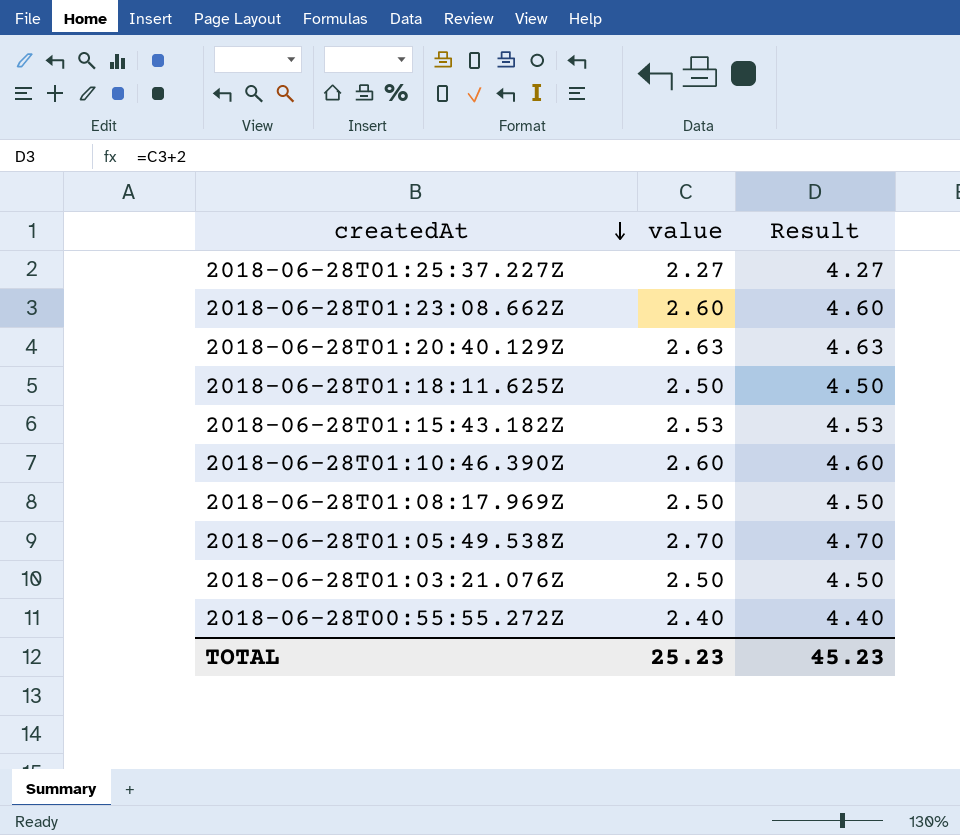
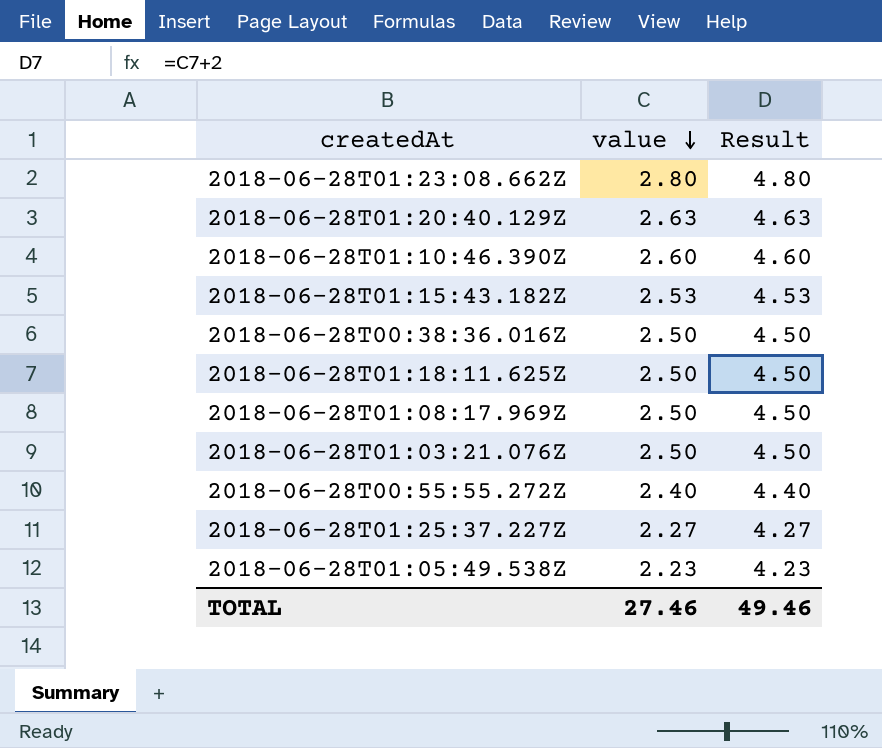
row order: createdAt descending -> value descending
2018-06-28T01:23:08.662Z | value: 2.60 -> 2.80
2018-06-28T01:23:08.662Z | Result: 4.60 -> 4.80
row 2018-06-28T00:38:36.016Z: none -> 2.50 | 4.50
2018-06-28T01:05:49.538Z | value: 2.70 -> 2.23
2018-06-28T01:05:49.538Z | Result: 4.70 -> 4.23
TOTAL | value: 25.23 -> 27.46
TOTAL | Result: 45.23 -> 49.46

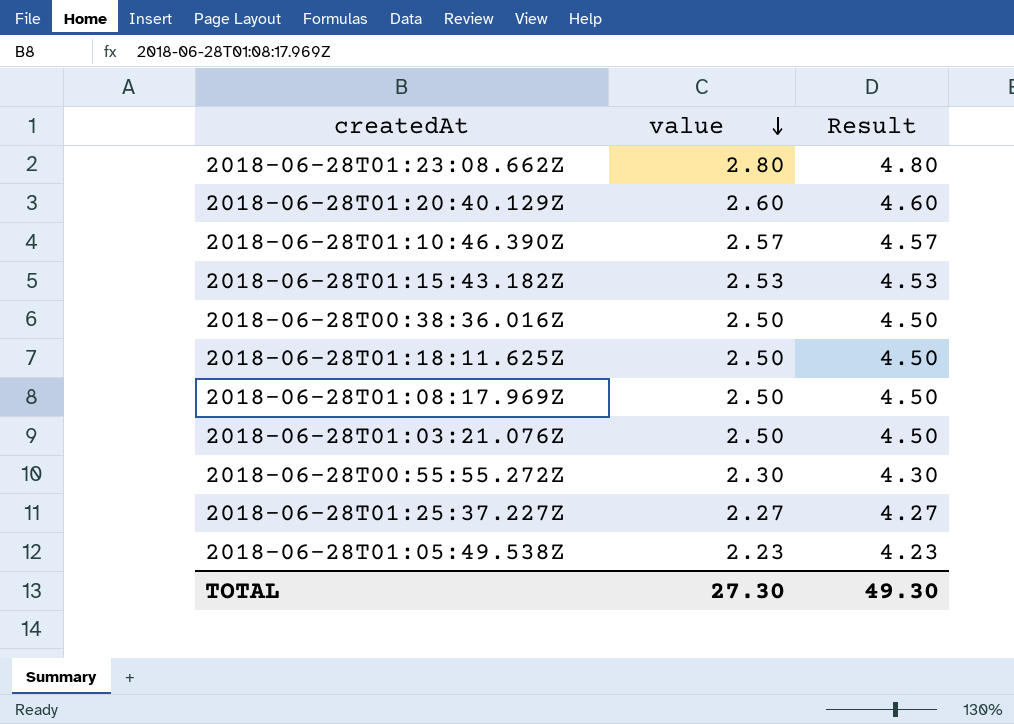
2018-06-28T01:20:40.129Z | value: 2.63 -> 2.60
2018-06-28T01:20:40.129Z | Result: 4.63 -> 4.60
2018-06-28T01:10:46.390Z | value: 2.60 -> 2.57
2018-06-28T01:10:46.390Z | Result: 4.60 -> 4.57
2018-06-28T00:55:55.272Z | value: 2.40 -> 2.30
2018-06-28T00:55:55.272Z | Result: 4.40 -> 4.30
TOTAL | value: 27.46 -> 27.30
TOTAL | Result: 49.46 -> 49.30

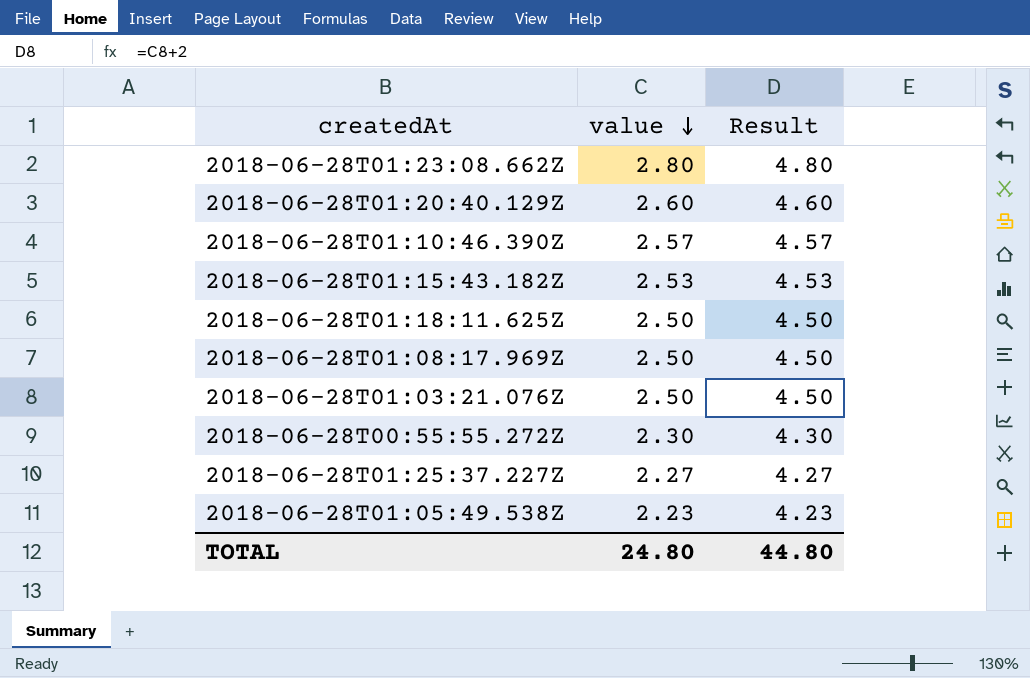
row 2018-06-28T00:38:36.016Z: 2.50 | 4.50 -> none
TOTAL | value: 27.30 -> 24.80
TOTAL | Result: 49.30 -> 44.80

